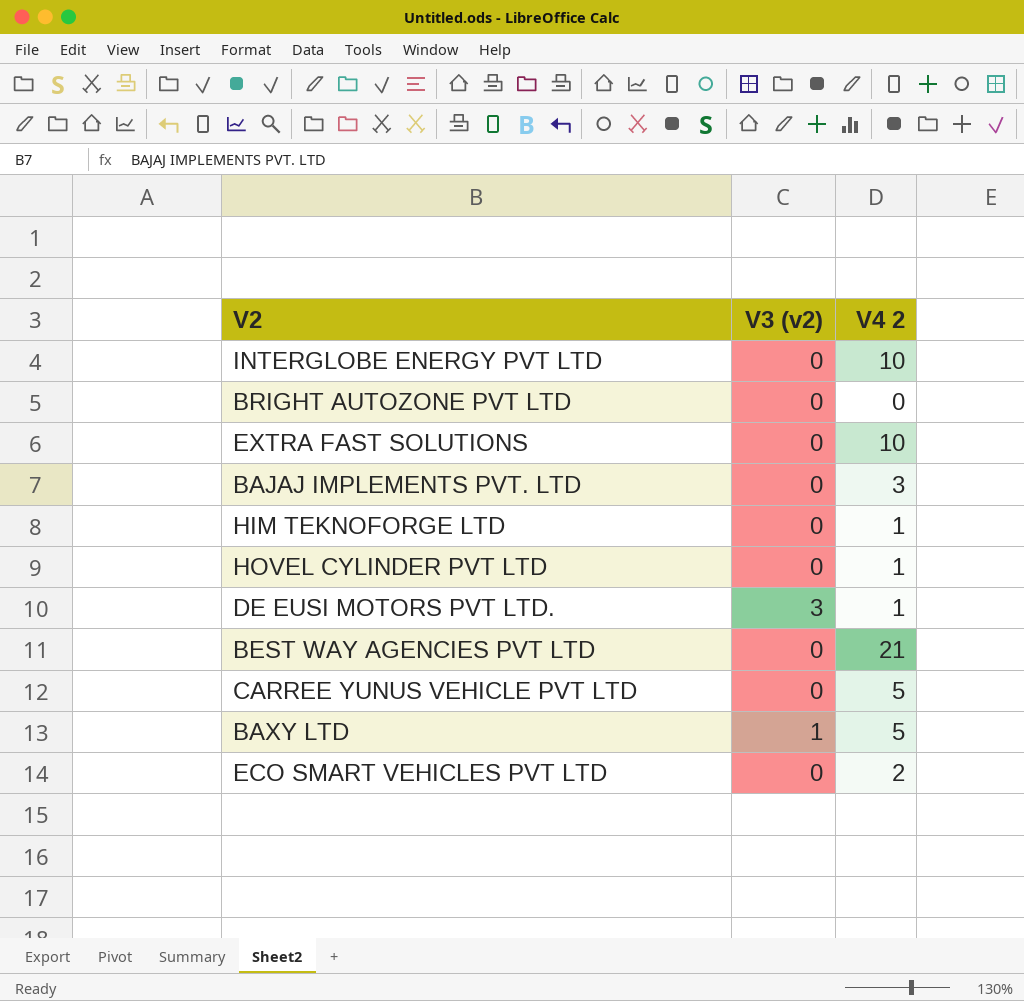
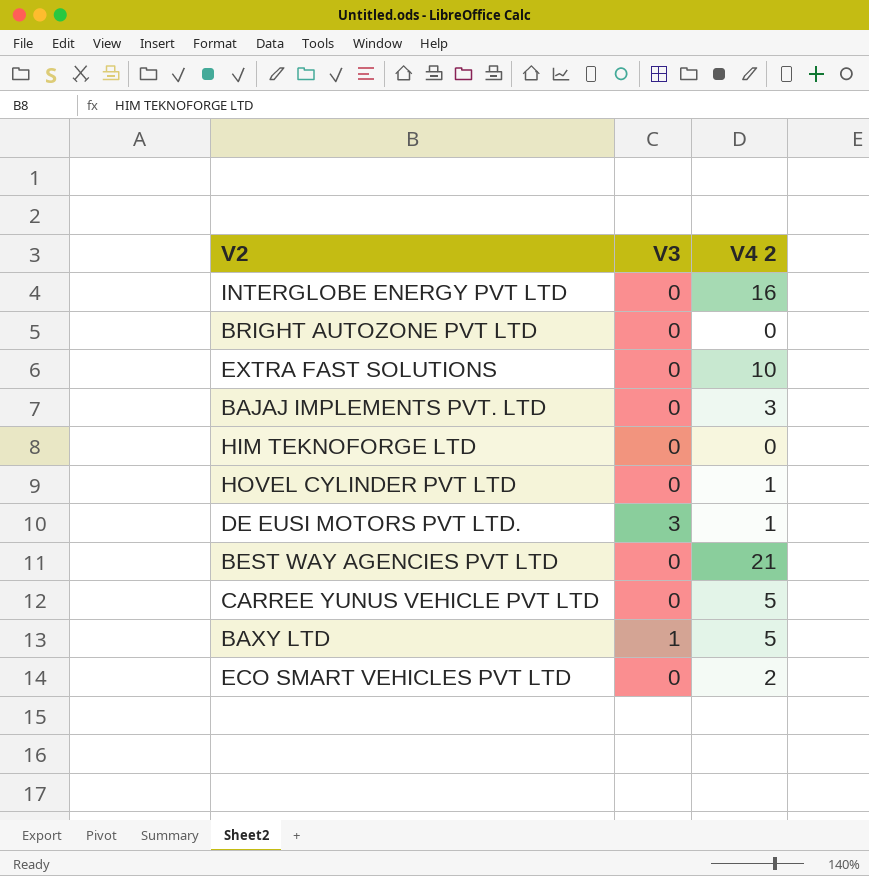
column name: V3 (v2) -> V3
INTERGLOBE ENERGY PVT LTD | V4 2: 10 -> 16
HIM TEKNOFORGE LTD | V4 2: 1 -> 0

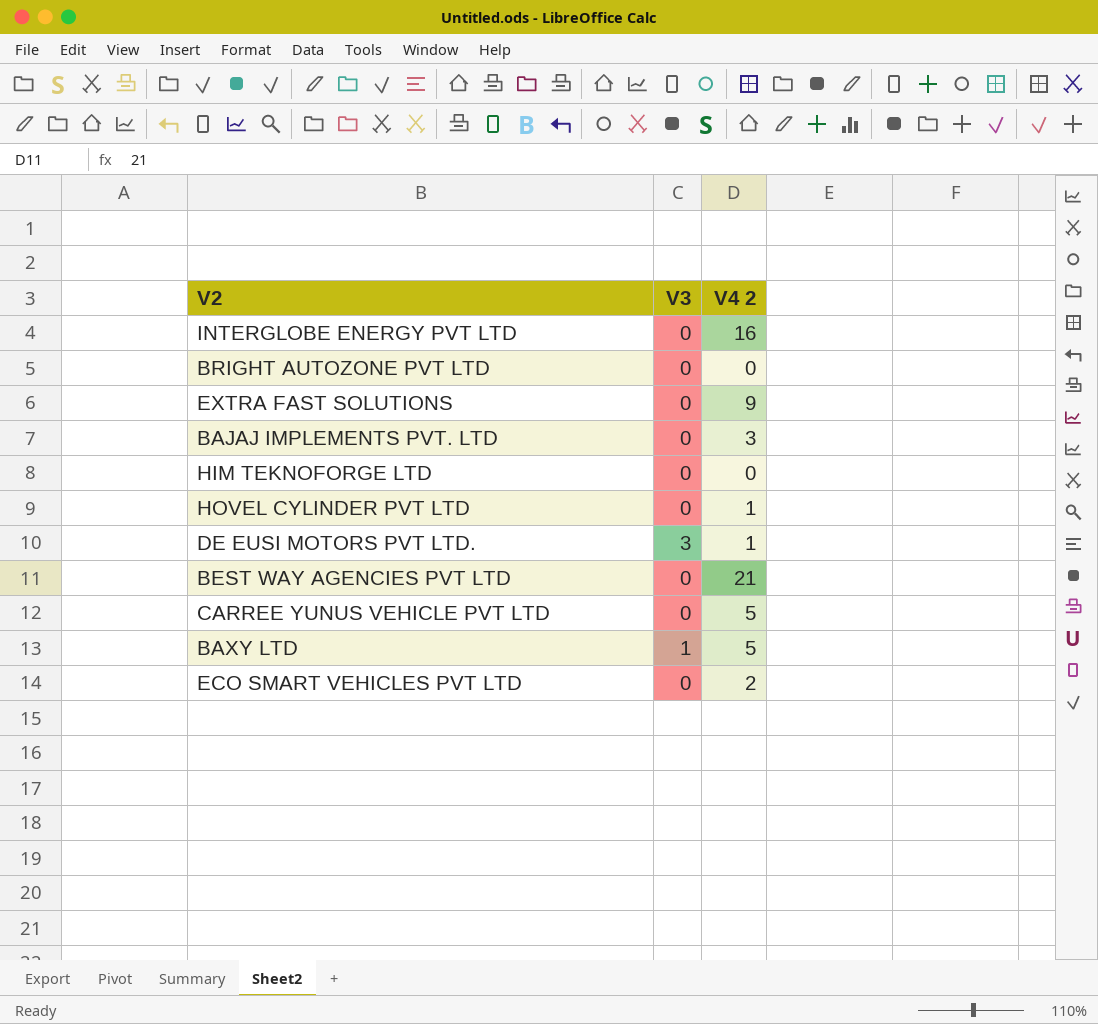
EXTRA FAST SOLUTIONS | V4 2: 10 -> 9

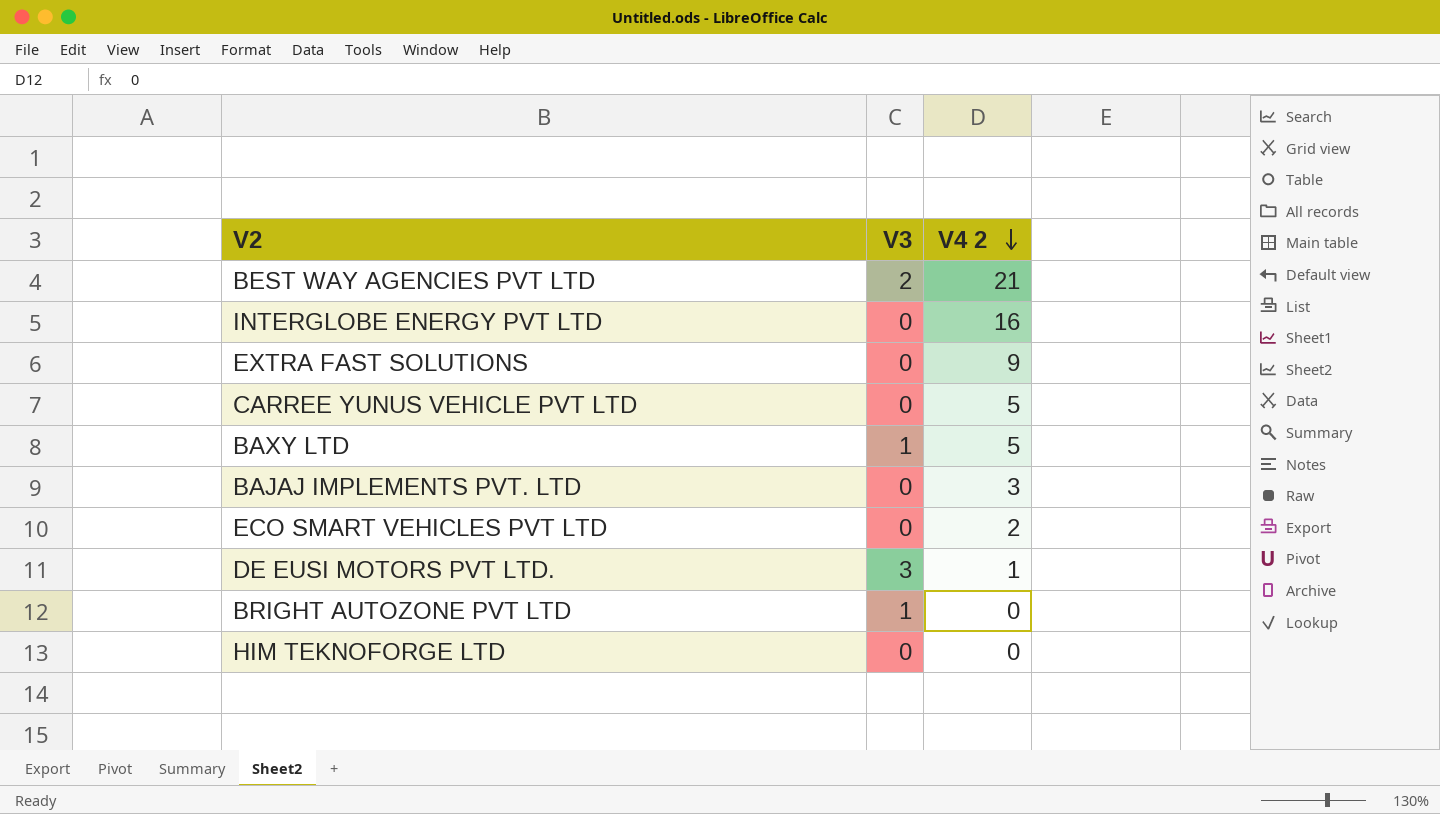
row order: none -> V4 2 descending
row HOVEL CYLINDER PVT LTD: 0 | 1 -> none
BEST WAY AGENCIES PVT LTD | V3: 0 -> 2
BRIGHT AUTOZONE PVT LTD | V3: 0 -> 1

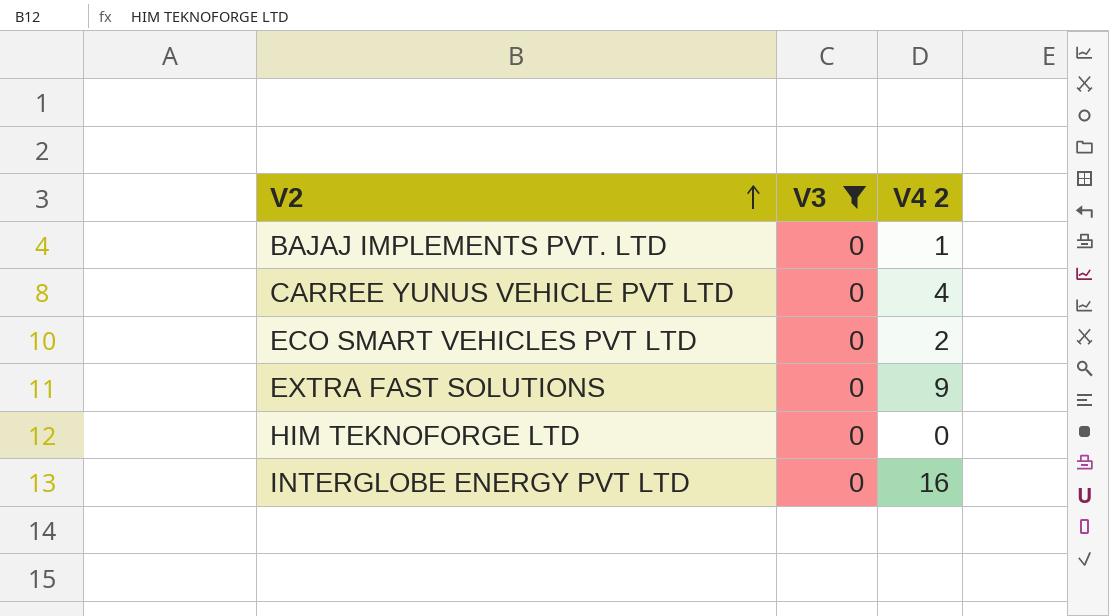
filter: none -> V3 = 0
row order: V4 2 descending -> V2 ascending
BAJAJ IMPLEMENTS PVT. LTD | V4 2: 3 -> 1
CARREE YUNUS VEHICLE PVT LTD | V4 2: 5 -> 4

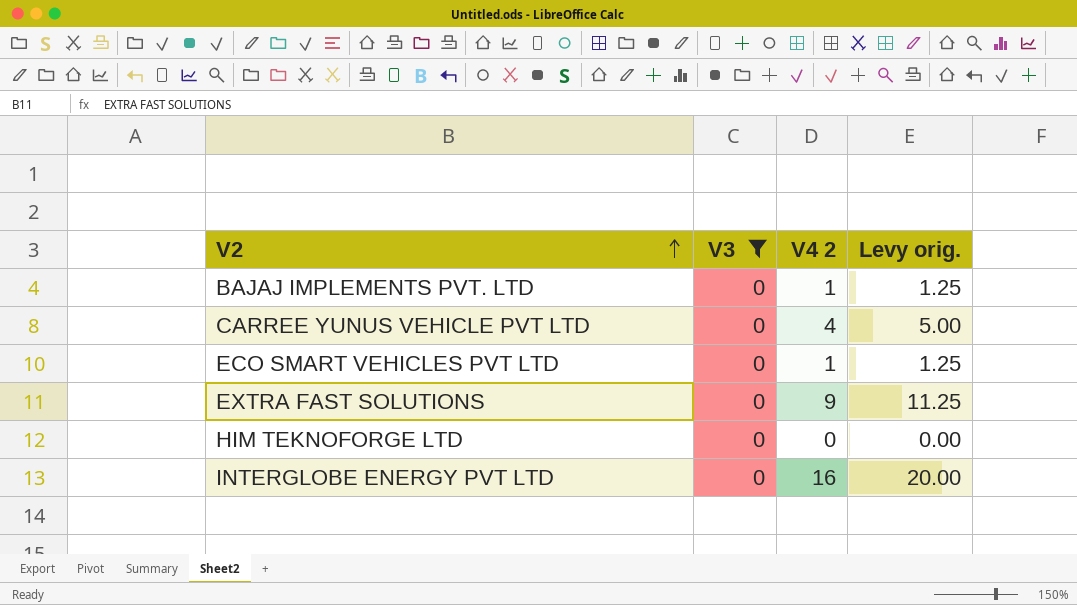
column Levy orig. | formula: none -> [V4 2] * 1.25
ECO SMART VEHICLES PVT LTD | V4 2: 2 -> 1

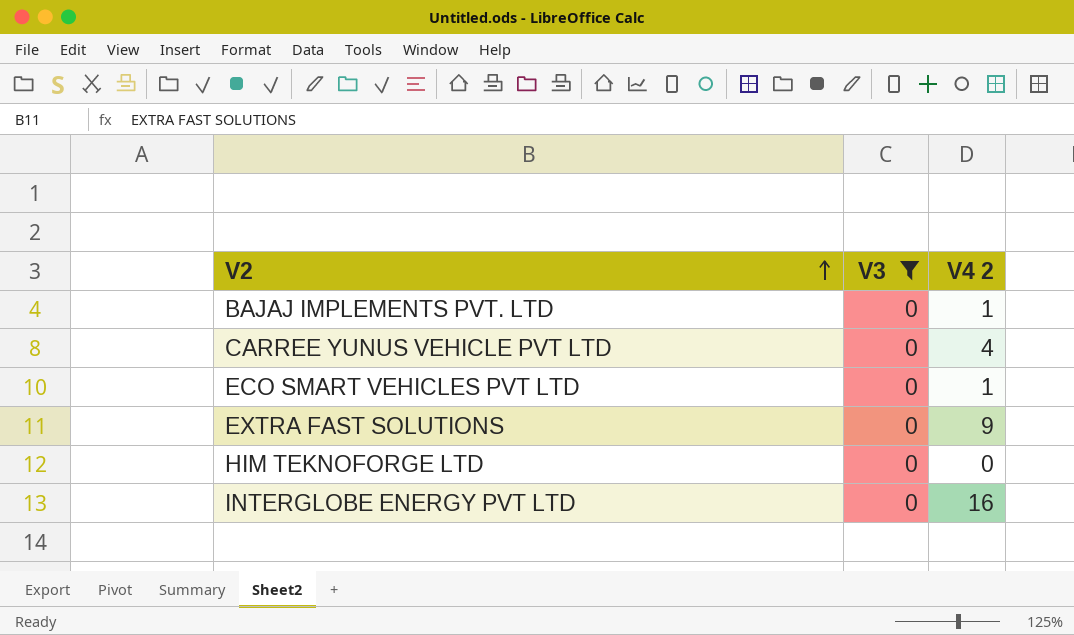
column Levy orig. | formula: [V4 2] * 1.25 -> none

